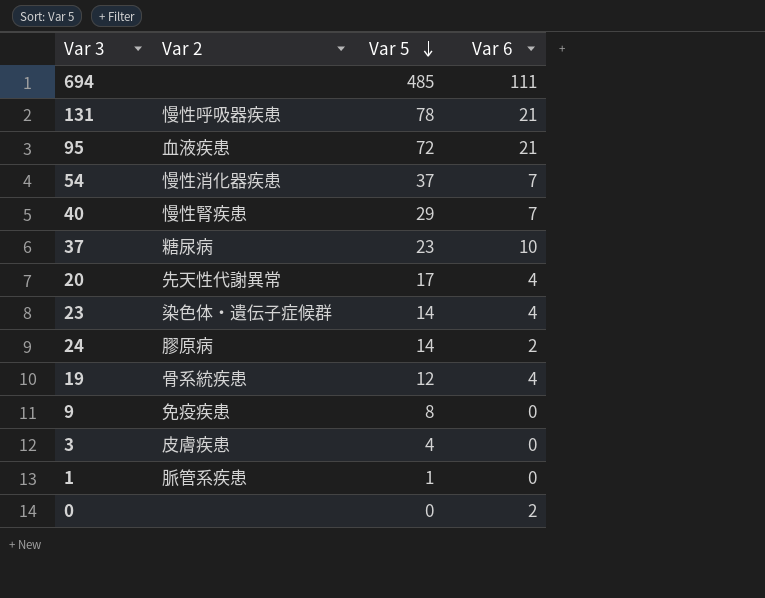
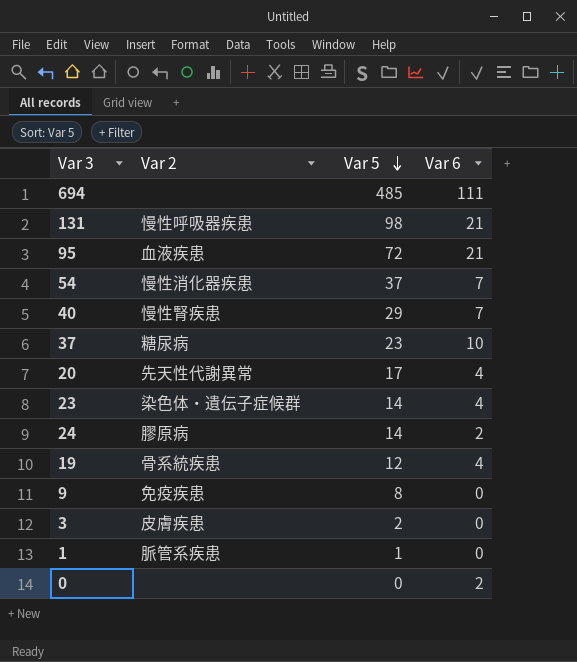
131 | Var 5: 78 -> 98
3 | Var 5: 4 -> 2

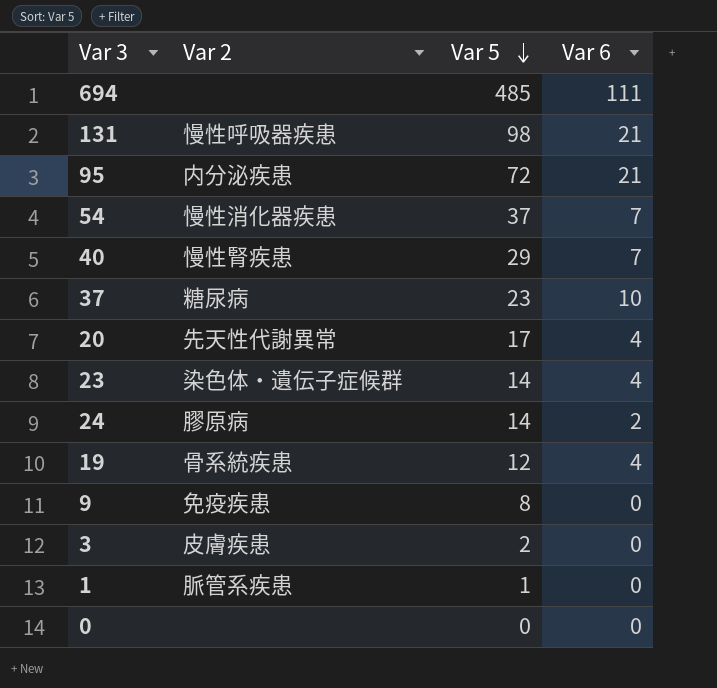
95 | Var 2: 血液疾患 -> 内分泌疾患
0 | Var 6: 2 -> 0

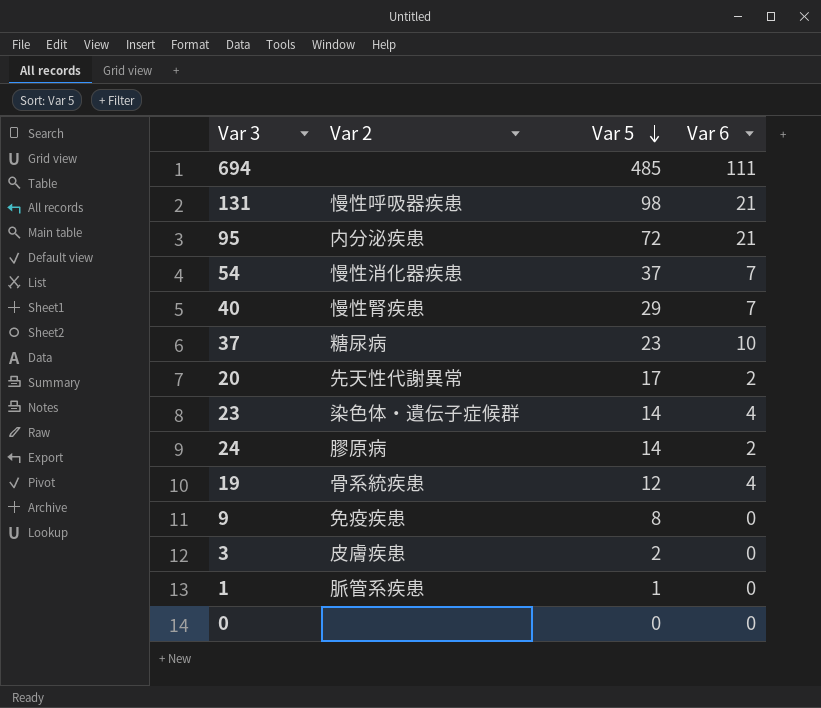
20 | Var 6: 4 -> 2

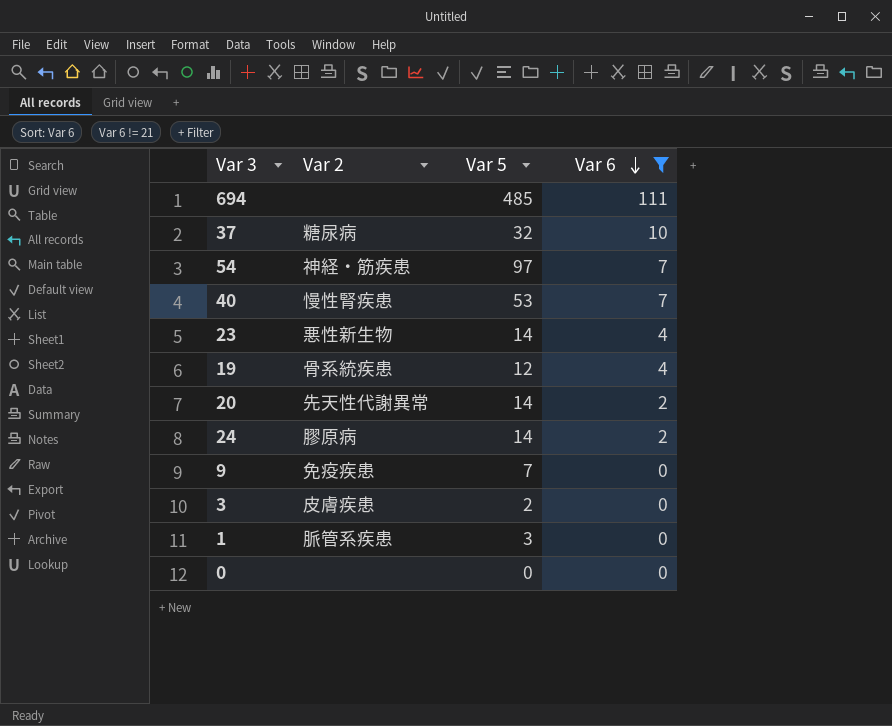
filter: none -> Var 6 != 21
row order: Var 5 descending -> Var 6 descending
37 | Var 5: 23 -> 32
54 | Var 2: 慢性消化器疾患 -> 神経・筋疾患
54 | Var 5: 37 -> 97
40 | Var 5: 29 -> 53
23 | Var 2: 染色体・遺伝子症候群 -> 悪性新生物
20 | Var 5: 17 -> 14
9 | Var 5: 8 -> 7
1 | Var 5: 1 -> 3

